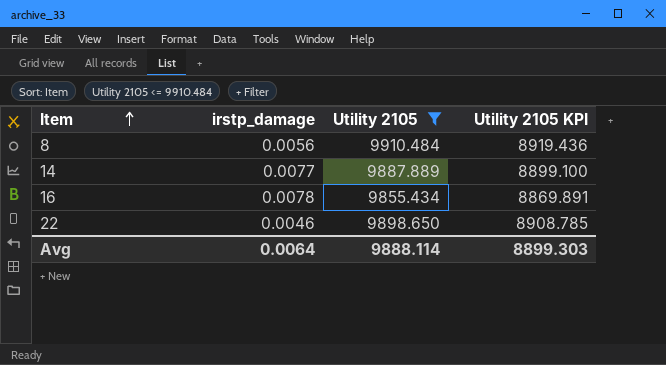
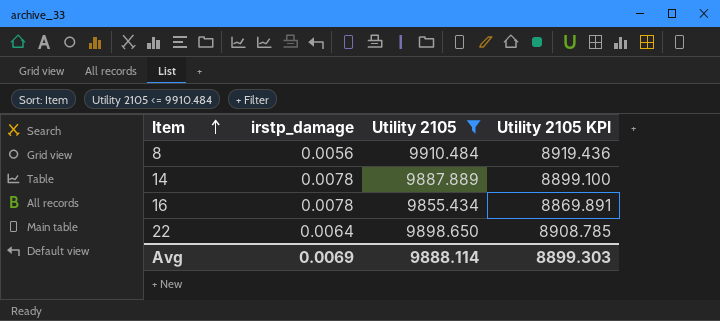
14 | irstp_damage: 0.0077 -> 0.0078
22 | irstp_damage: 0.0046 -> 0.0064
Avg | irstp_damage: 0.0064 -> 0.0069

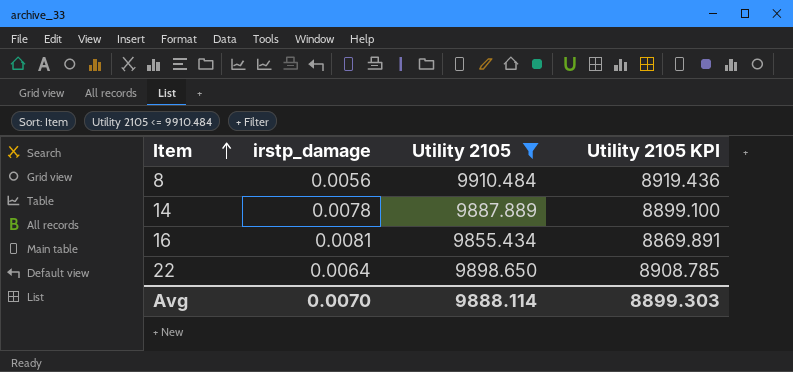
16 | irstp_damage: 0.0078 -> 0.0081
Avg | irstp_damage: 0.0069 -> 0.0070

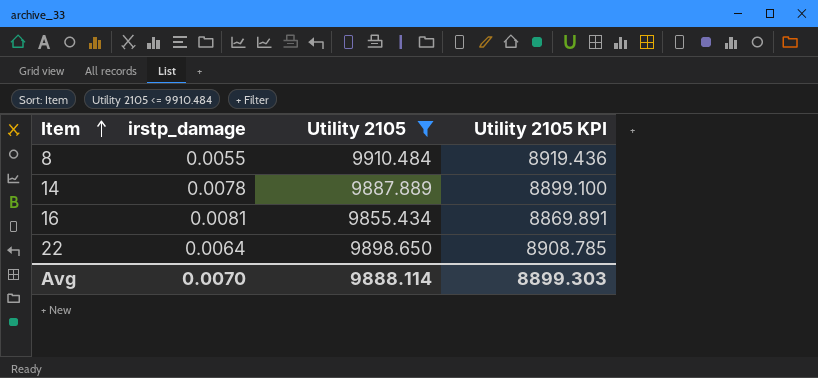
8 | irstp_damage: 0.0056 -> 0.0055

